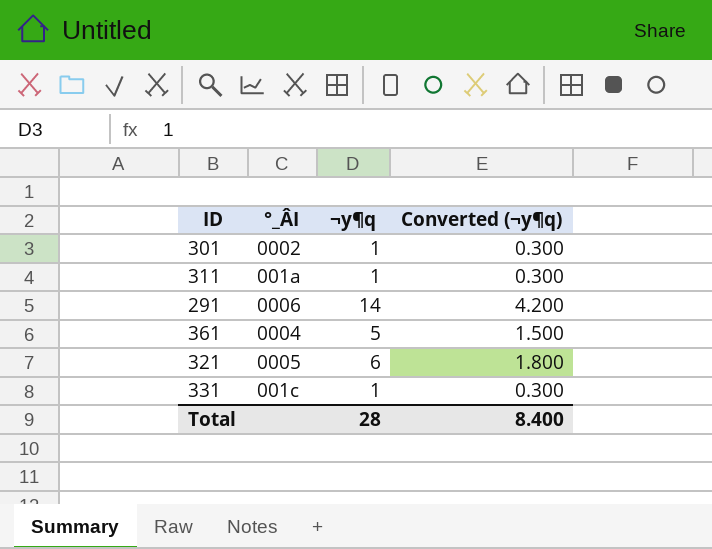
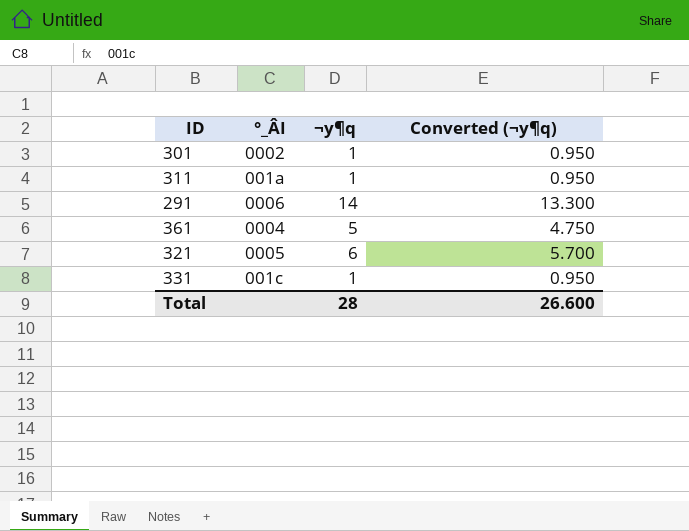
column Converted (¬y¶q) | formula: [¬y¶q] * 0.3 -> [¬y¶q] * 0.95
Total | Converted (¬y¶q): 8.400 -> 26.600

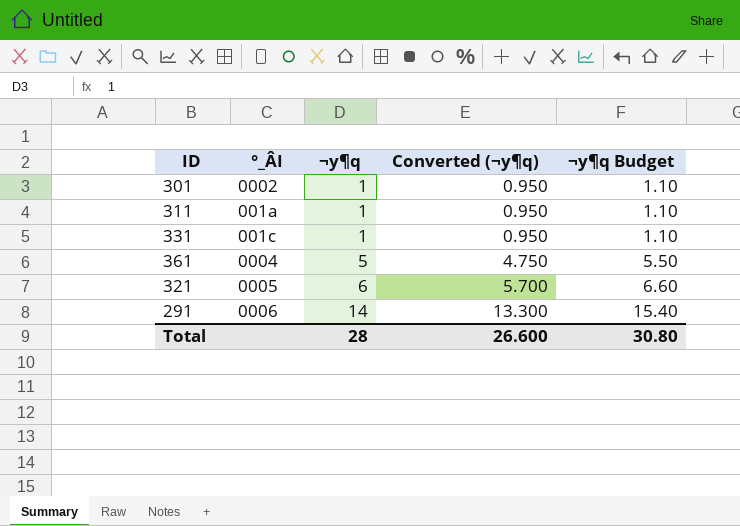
row order: none -> ¬y¶q ascending
column ¬y¶q Budget | formula: none -> [¬y¶q] * 1.1

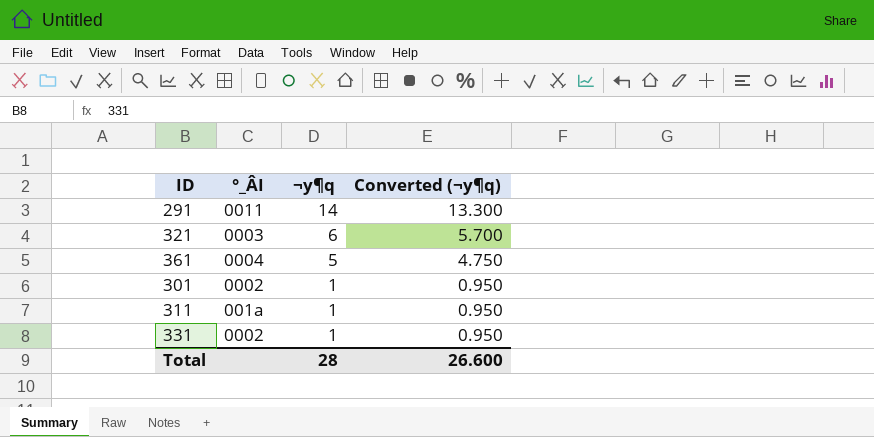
row order: ¬y¶q ascending -> ¬y¶q descending
column ¬y¶q Budget | formula: [¬y¶q] * 1.1 -> none
291 | °_ÂI: 0006 -> 0011
321 | °_ÂI: 0005 -> 0003
331 | °_ÂI: 001c -> 0002

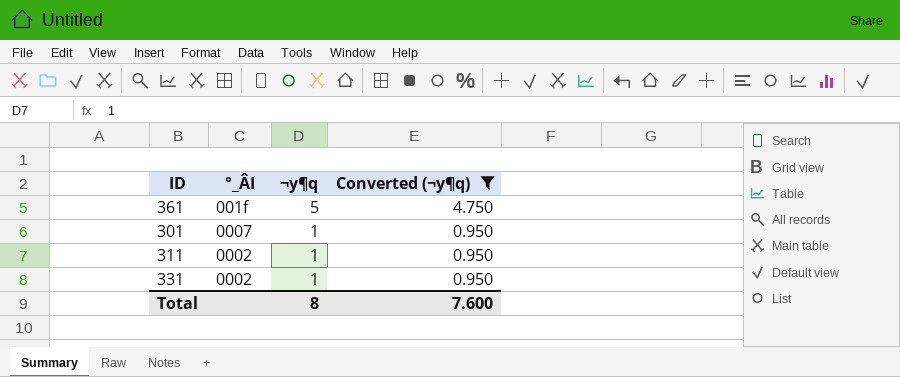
filter: none -> Converted (¬y¶q) <= 4.750
361 | °_ÂI: 0004 -> 001f
301 | °_ÂI: 0002 -> 0007
311 | °_ÂI: 001a -> 0002
Total | ¬y¶q: 28 -> 8
Total | Converted (¬y¶q): 26.600 -> 7.600

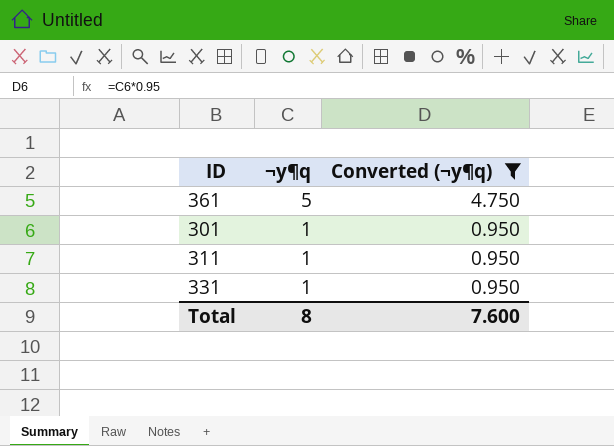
column °_ÂI | position: 2 -> none

